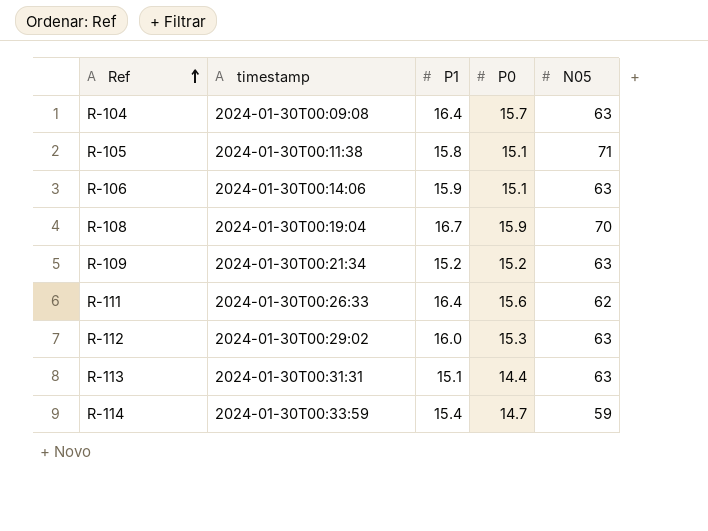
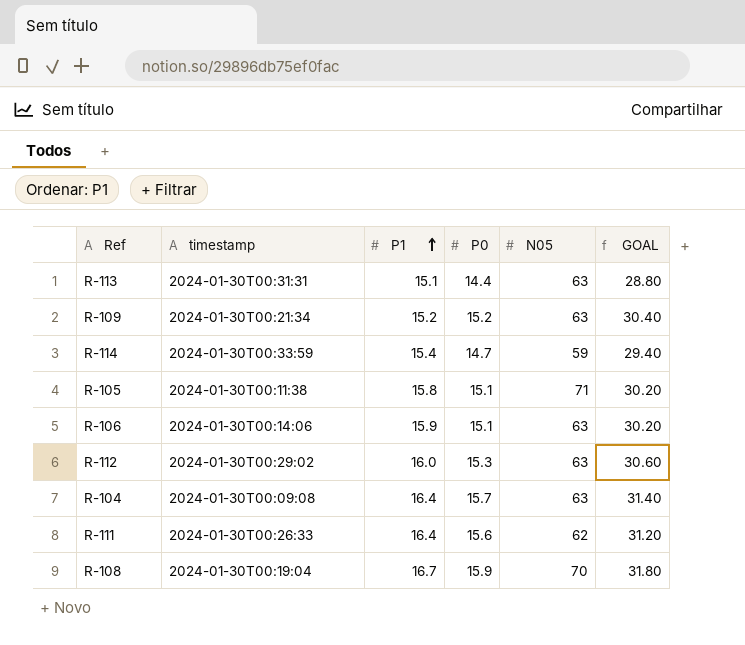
row order: Ref ascending -> P1 ascending
column GOAL | formula: none -> [P0] * 2

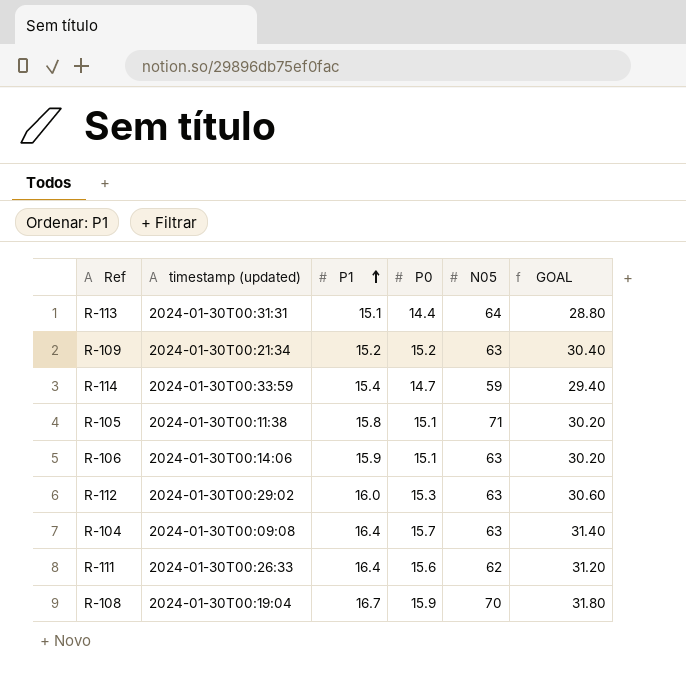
column name: timestamp -> timestamp (updated)
R-113 | N05: 63 -> 64

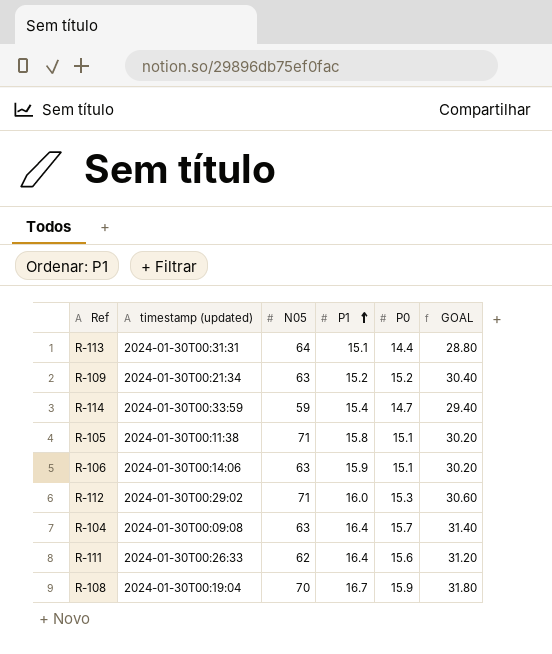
column N05 | position: 5 -> 3
R-112 | N05: 63 -> 71

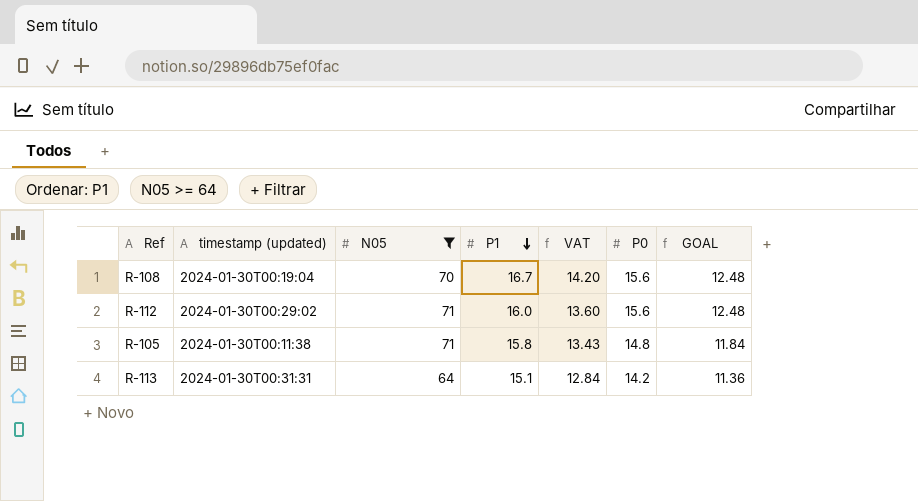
filter: none -> N05 >= 64
row order: P1 ascending -> P1 descending
column VAT | formula: none -> [P1] * 0.85
column GOAL | formula: [P0] * 2 -> [P0] * 0.8
R-108 | P0: 15.9 -> 15.6
R-112 | P0: 15.3 -> 15.6
R-105 | P0: 15.1 -> 14.8
R-113 | P0: 14.4 -> 14.2

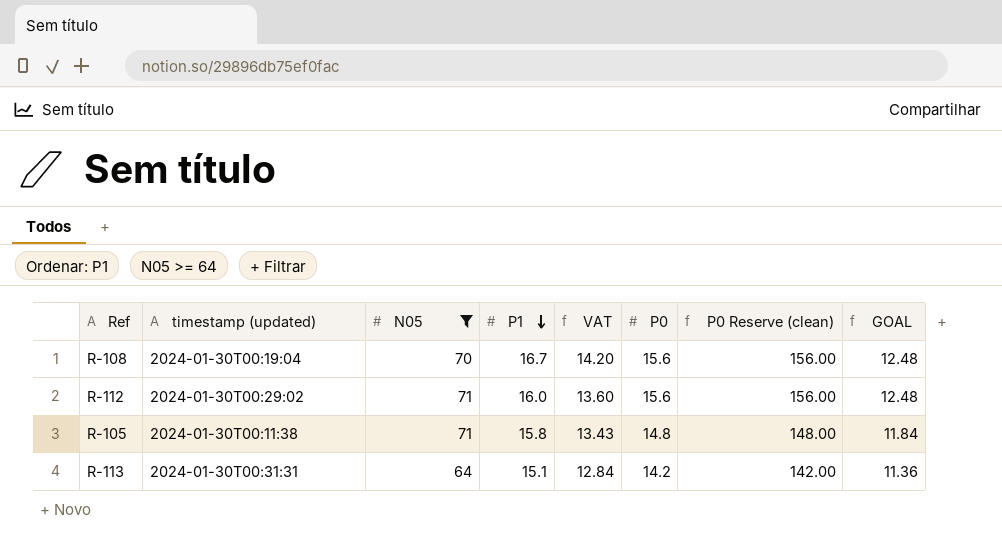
column P0 Reserve (clean) | formula: none -> [P0] * 10

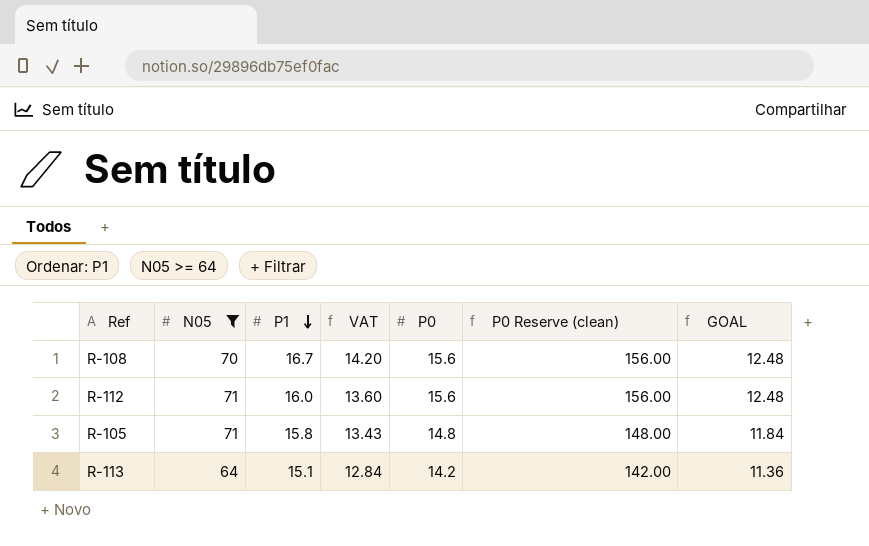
column timestamp (updated) | position: 2 -> none

